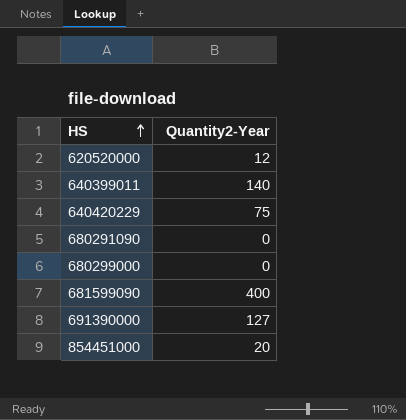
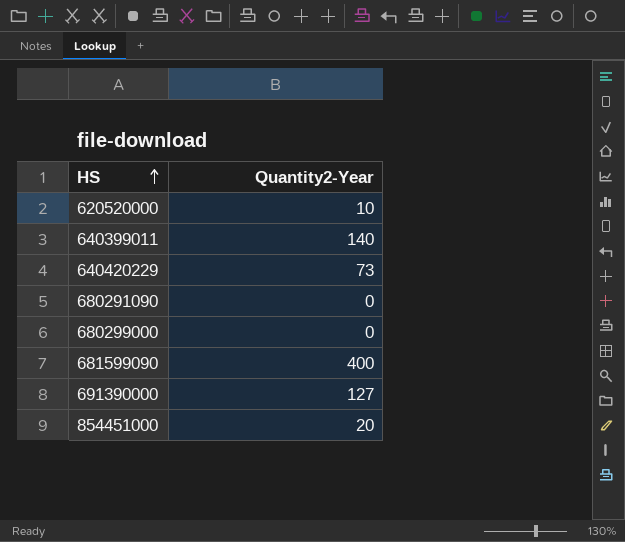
620520000 | Quantity2-Year: 12 -> 10
640420229 | Quantity2-Year: 75 -> 73

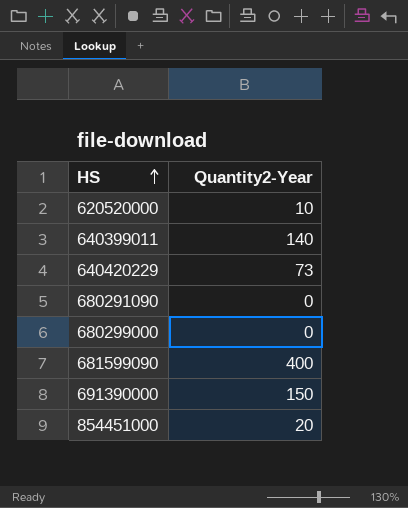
691390000 | Quantity2-Year: 127 -> 150

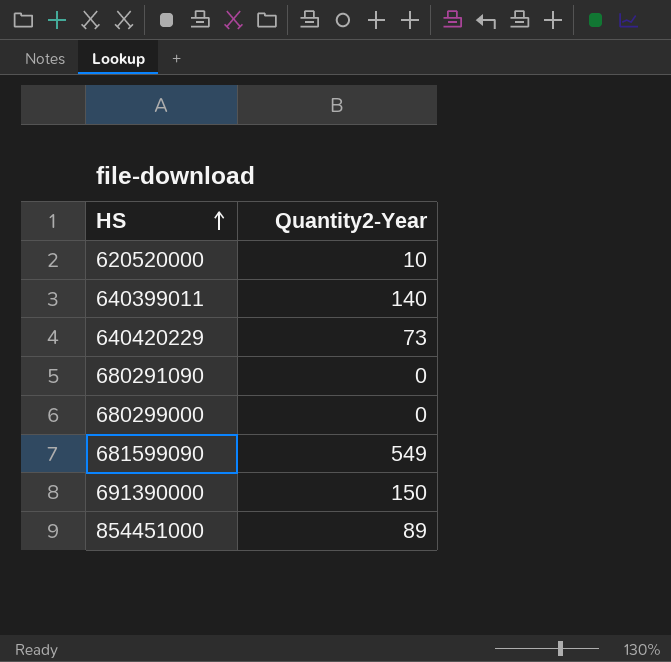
681599090 | Quantity2-Year: 400 -> 549
854451000 | Quantity2-Year: 20 -> 89

